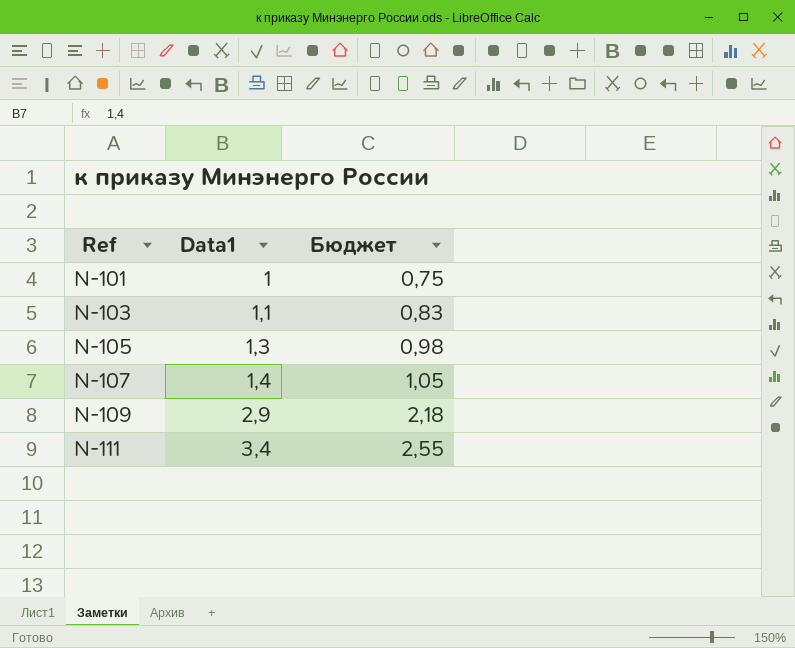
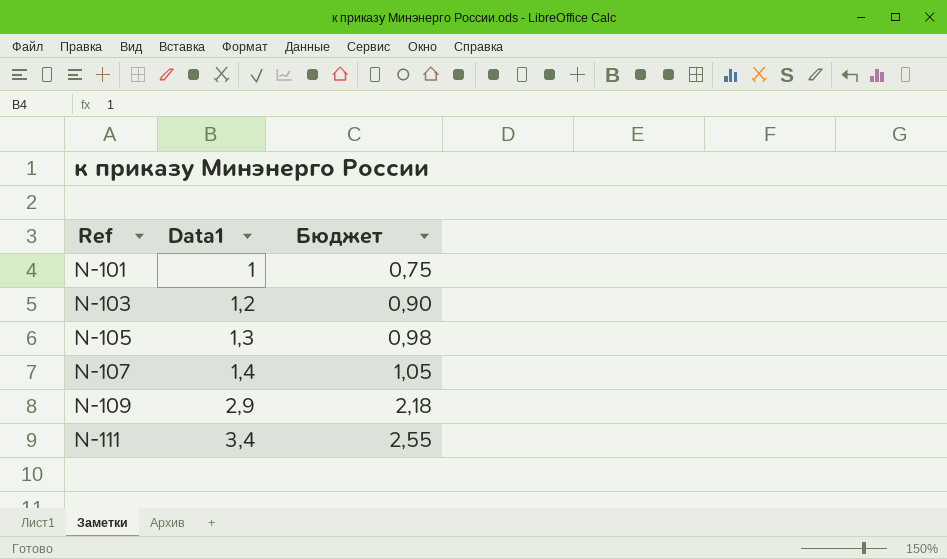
N-103 | Data1: 1,1 -> 1,2
N-103 | Бюджет: 0,83 -> 0,90

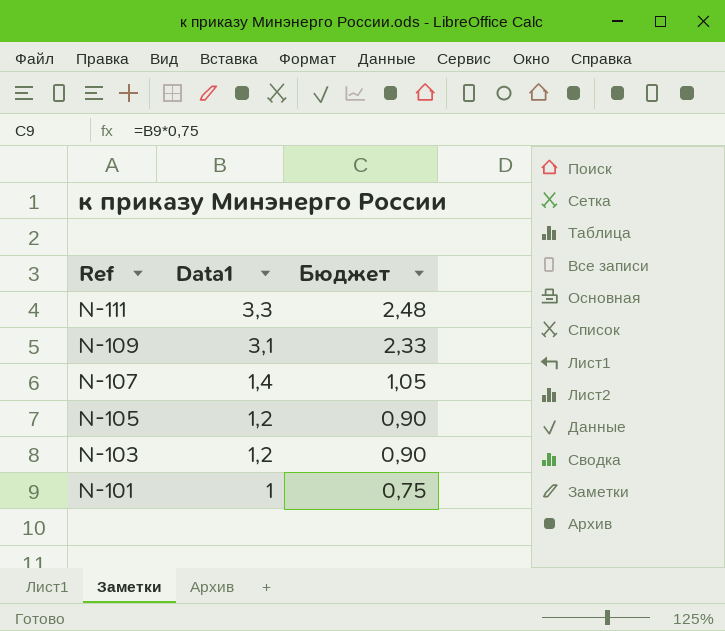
row order: Ref ascending -> Ref descending
N-111 | Data1: 3,4 -> 3,3
N-111 | Бюджет: 2,55 -> 2,48
N-109 | Data1: 2,9 -> 3,1
N-109 | Бюджет: 2,18 -> 2,33
N-105 | Data1: 1,3 -> 1,2
N-105 | Бюджет: 0,98 -> 0,90

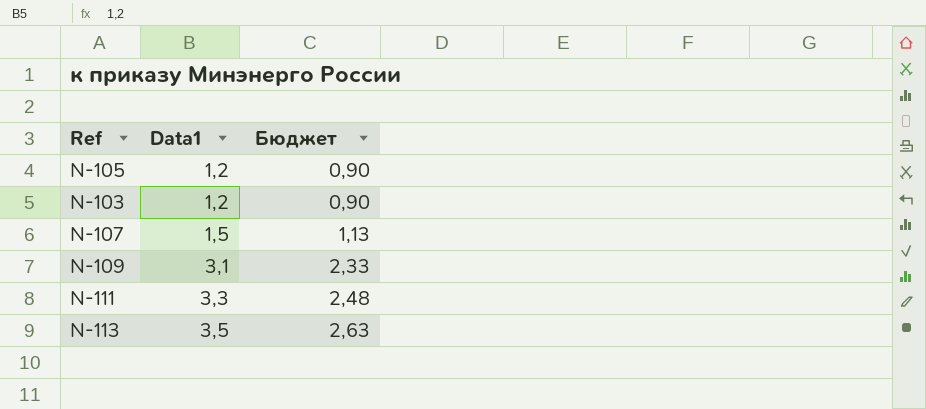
row order: Ref descending -> Data1 ascending
row N-101: 1 | 0,75 -> none
N-107 | Data1: 1,4 -> 1,5
N-107 | Бюджет: 1,05 -> 1,13
row N-113: none -> 3,5 | 2,63

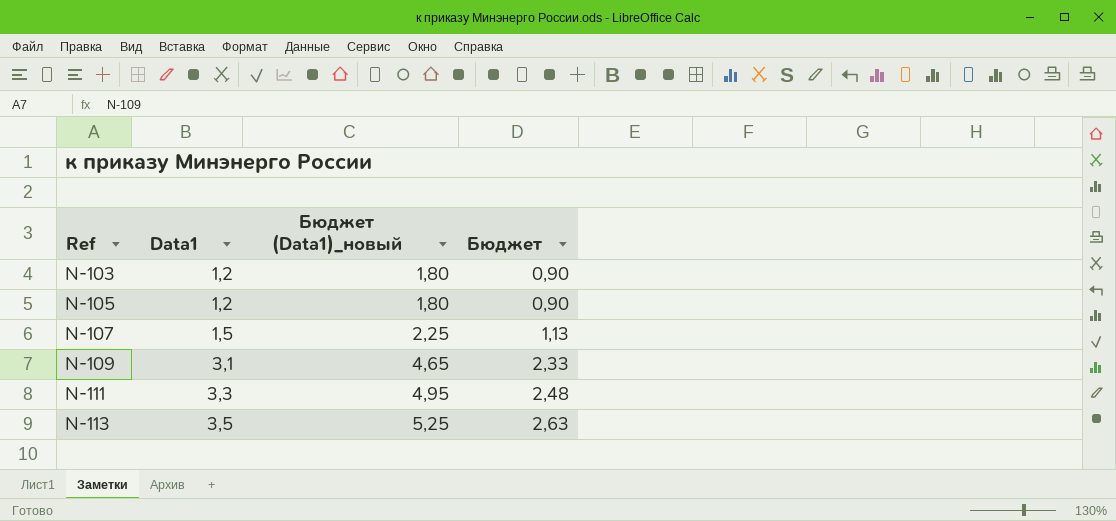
row order: Data1 ascending -> Ref ascending
column Бюджет (Data1)_новый | formula: none -> [Data1] * 1,5

